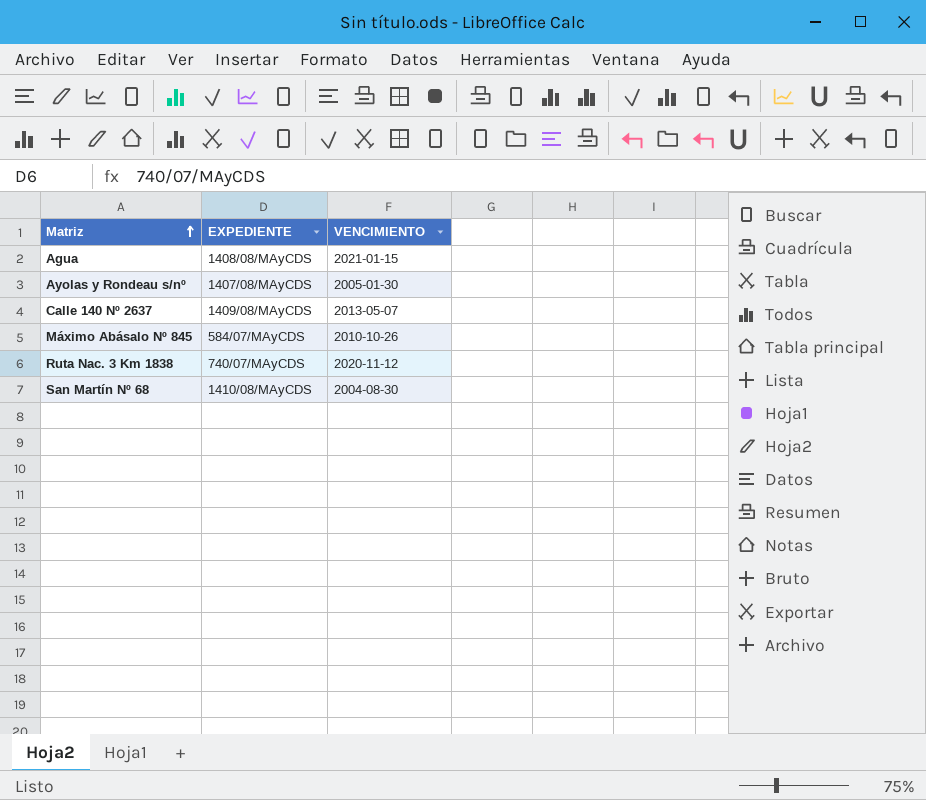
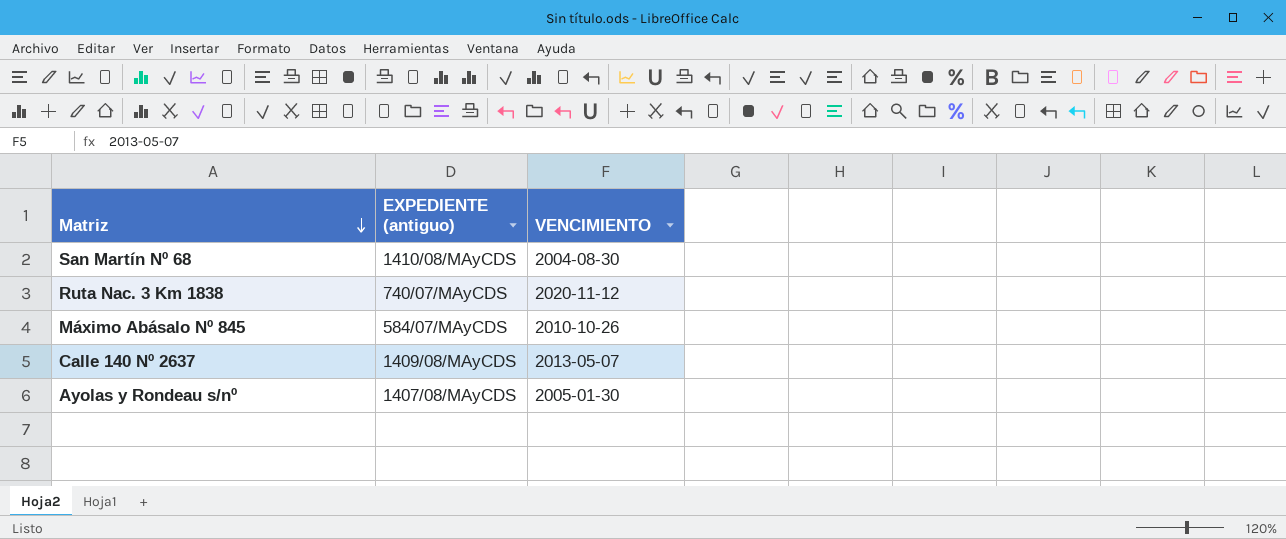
row order: Matriz ascending -> Matriz descending
column name: EXPEDIENTE -> EXPEDIENTE (antiguo)
row Agua: 1408/08/MAyCDS | 2021-01-15 -> none

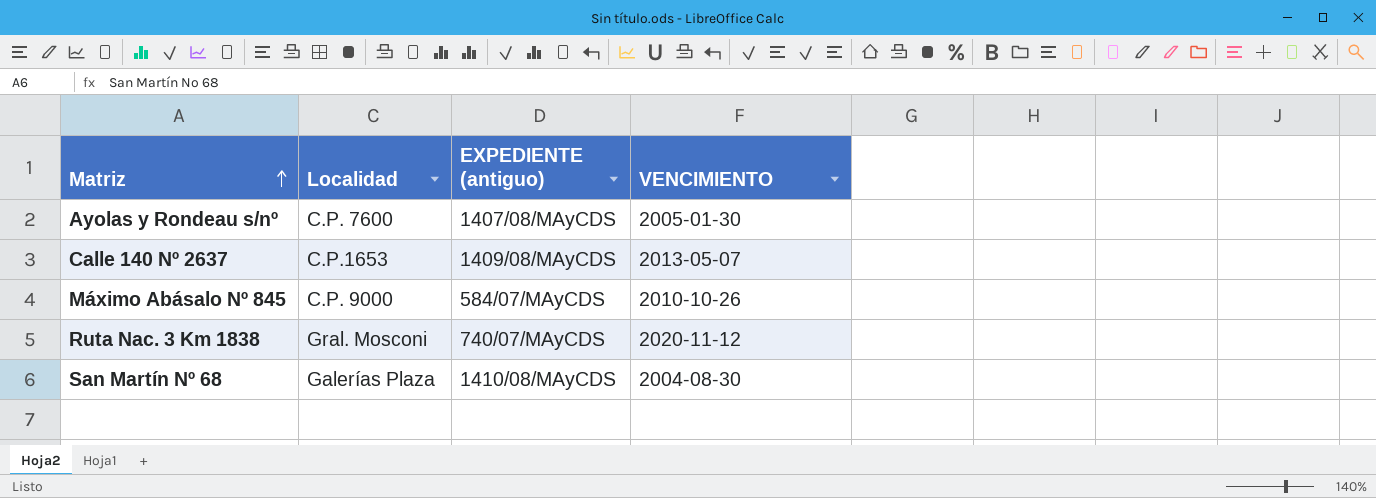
row order: Matriz descending -> Matriz ascending
column Localidad | position: none -> 2

